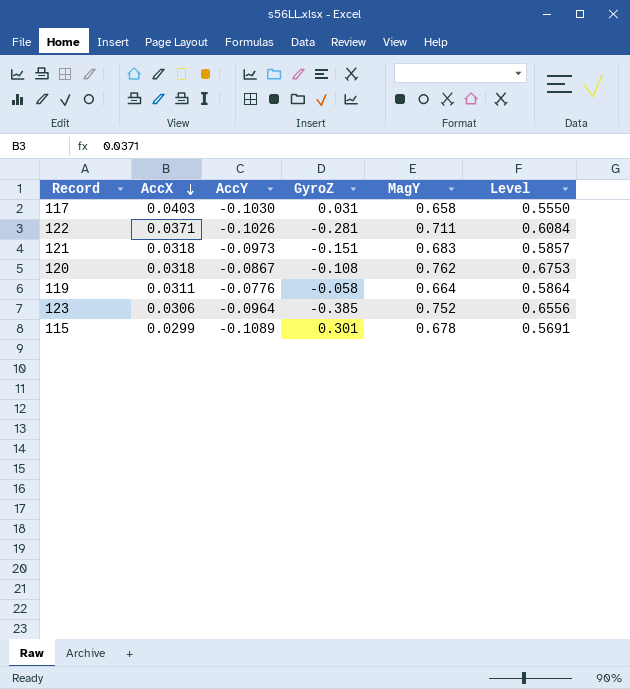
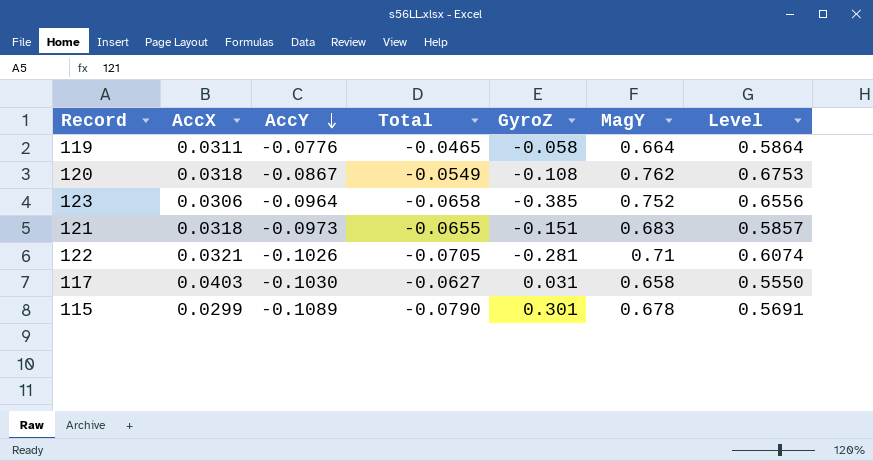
row order: AccX descending -> AccY descending
column Total | formula: none -> [AccX] + [AccY]
122 | AccX: 0.0371 -> 0.0321
122 | MagY: 0.711 -> 0.71
122 | Level: 0.6084 -> 0.6074

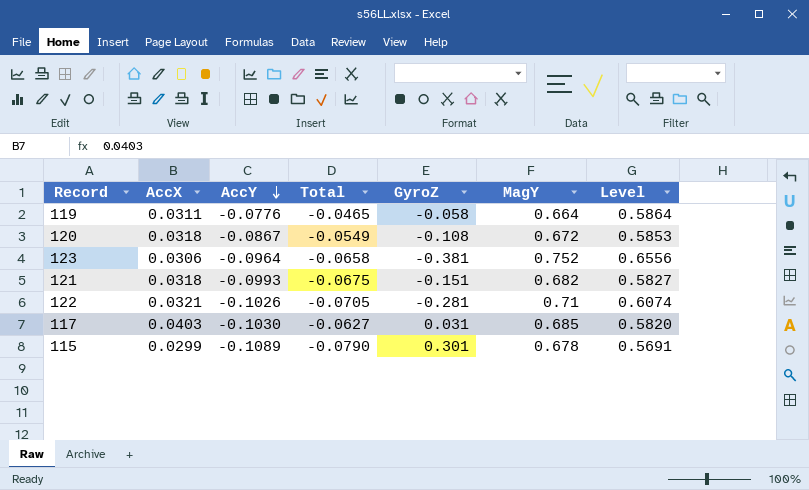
120 | MagY: 0.762 -> 0.672
120 | Level: 0.6753 -> 0.5853
123 | GyroZ: -0.385 -> -0.381
121 | AccY: -0.0973 -> -0.0993
121 | Total: -0.0655 -> -0.0675
121 | MagY: 0.683 -> 0.682
121 | Level: 0.5857 -> 0.5827
117 | MagY: 0.658 -> 0.685
117 | Level: 0.5550 -> 0.5820

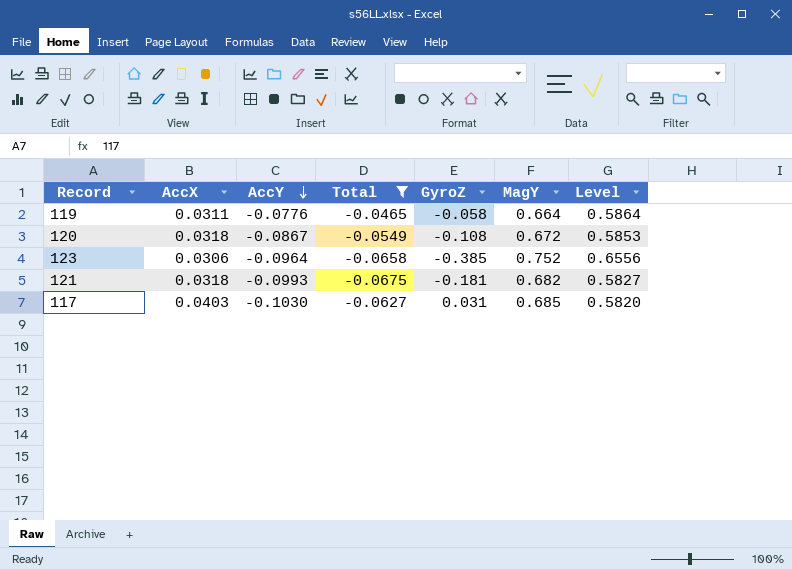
filter: none -> Total >= -0.0675
123 | GyroZ: -0.381 -> -0.385
121 | GyroZ: -0.151 -> -0.181

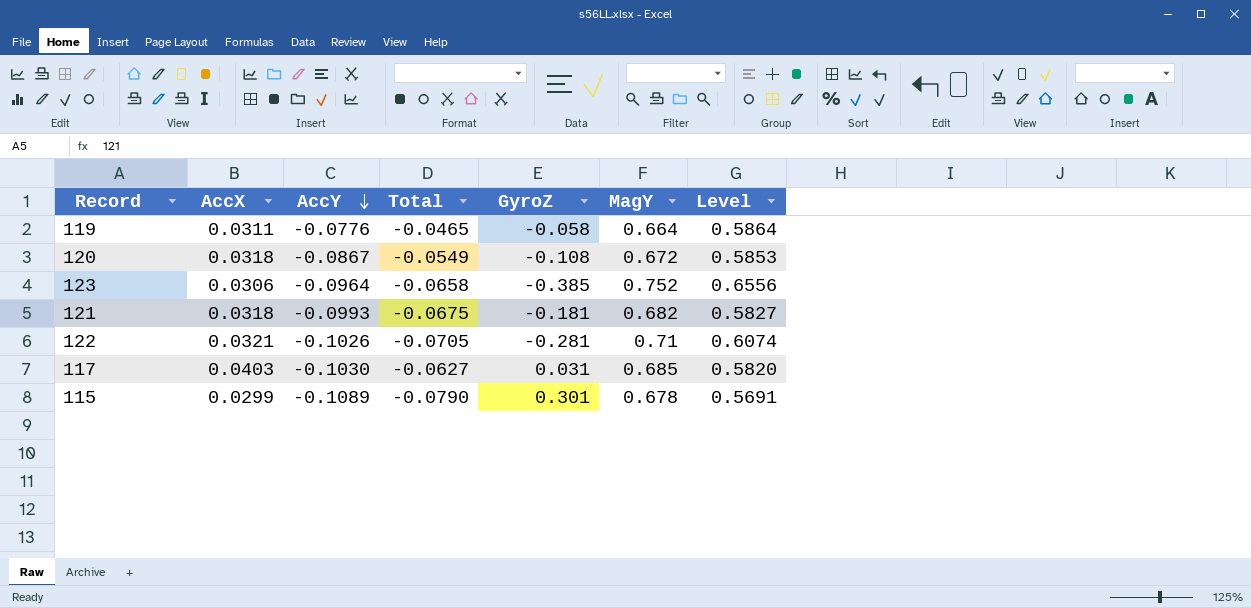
filter: Total >= -0.0675 -> none

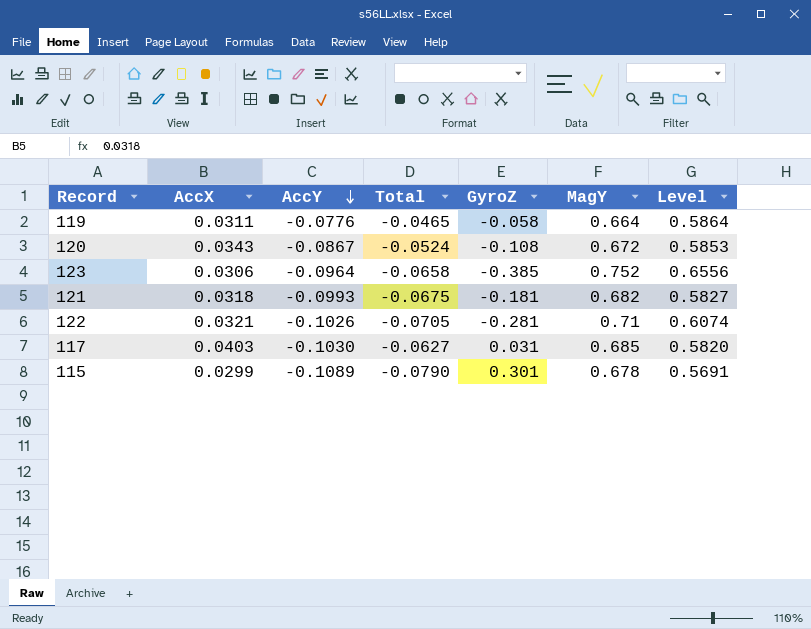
120 | AccX: 0.0318 -> 0.0343
120 | Total: -0.0549 -> -0.0524

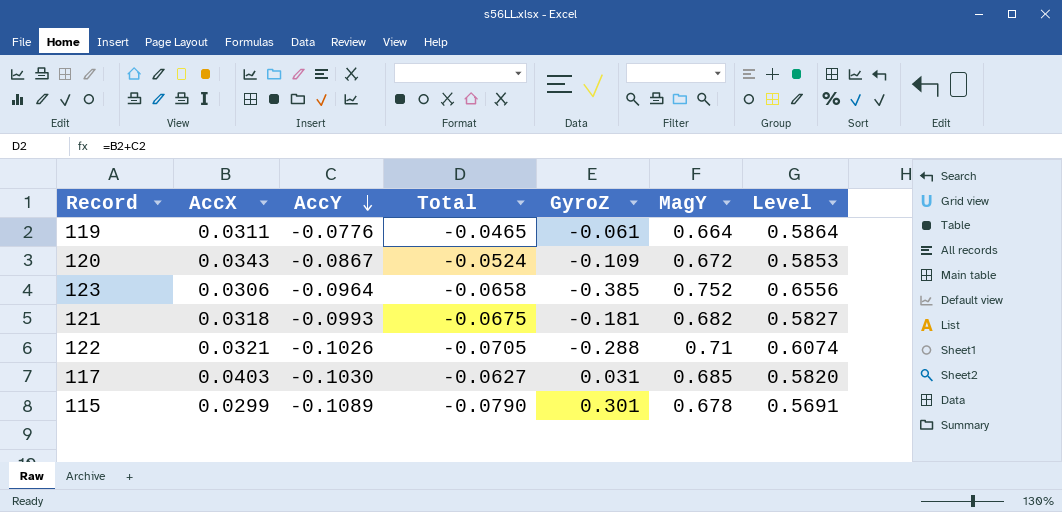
119 | GyroZ: -0.058 -> -0.061
120 | GyroZ: -0.108 -> -0.109
122 | GyroZ: -0.281 -> -0.288

